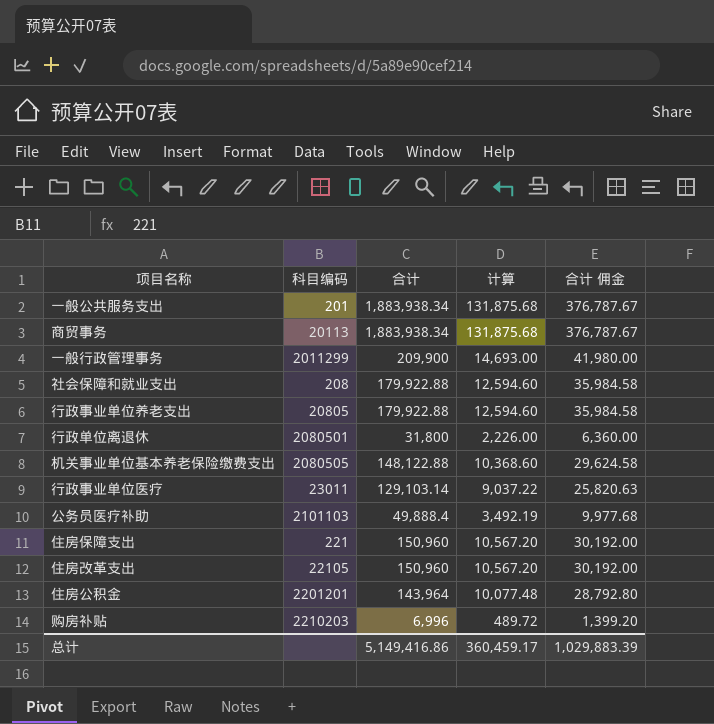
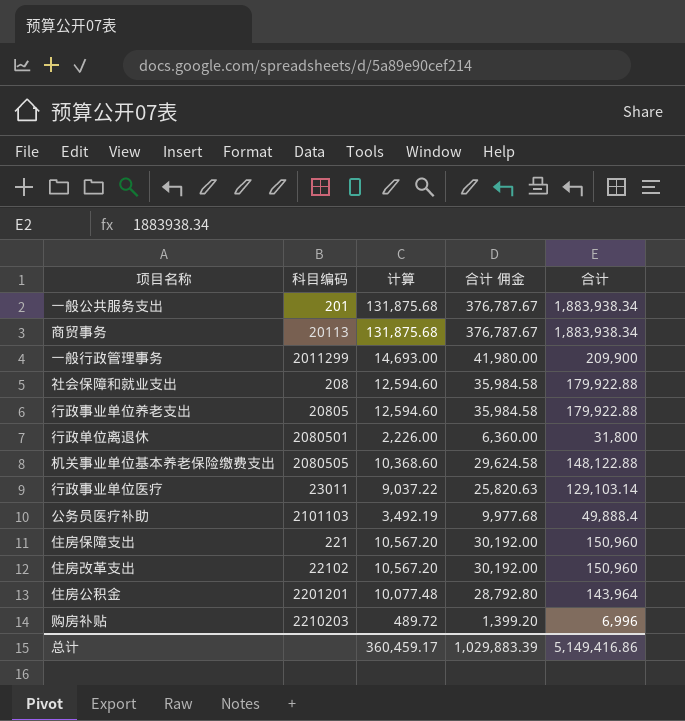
column 合计 | position: 3 -> 5
住房改革支出 | 科目编码: 22105 -> 22102

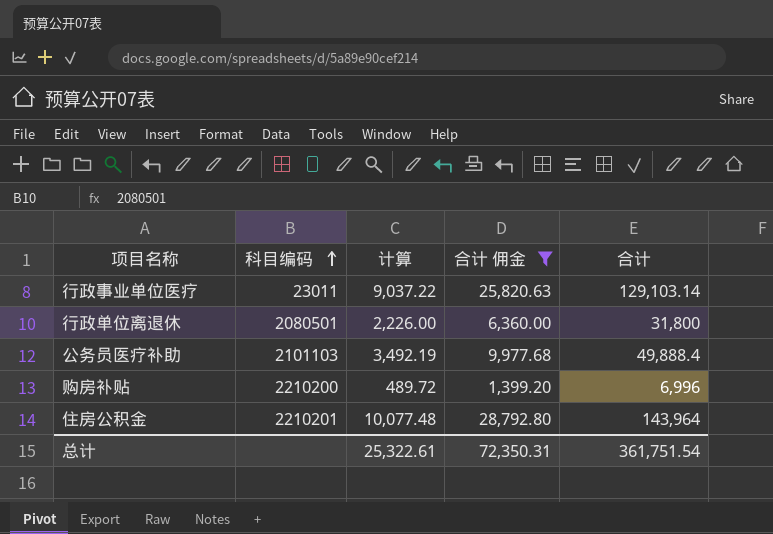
filter: none -> 合计 佣金 <= 28,792.80
row order: none -> 科目编码 ascending
购房补贴 | 科目编码: 2210203 -> 2210200
住房公积金 | 科目编码: 2201201 -> 2210201
总计 | 计算: 360,459.17 -> 25,322.61
总计 | 合计 佣金: 1,029,883.39 -> 72,350.31
总计 | 合计: 5,149,416.86 -> 361,751.54

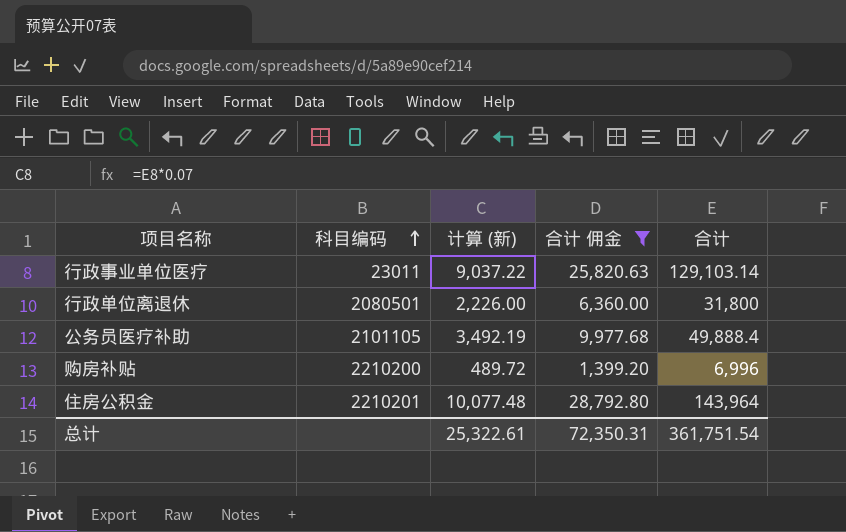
column name: 计算 -> 计算 (新)
公务员医疗补助 | 科目编码: 2101103 -> 2101105

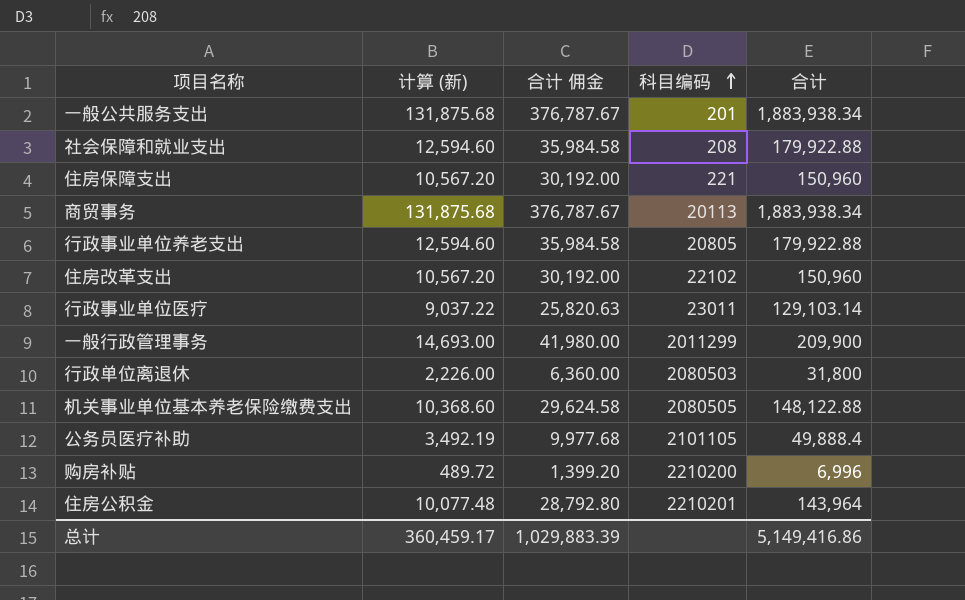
filter: 合计 佣金 <= 28,792.80 -> none
column 科目编码 | position: 2 -> 4
行政单位离退休 | 科目编码: 2080501 -> 2080503
总计 | 计算 (新): 25,322.61 -> 360,459.17
总计 | 合计 佣金: 72,350.31 -> 1,029,883.39
总计 | 合计: 361,751.54 -> 5,149,416.86

